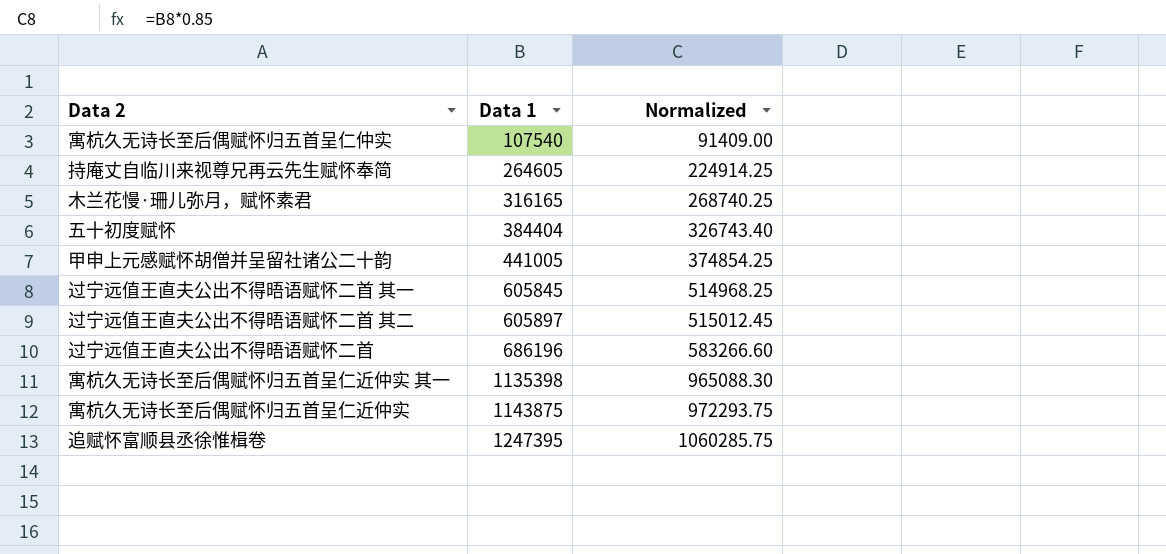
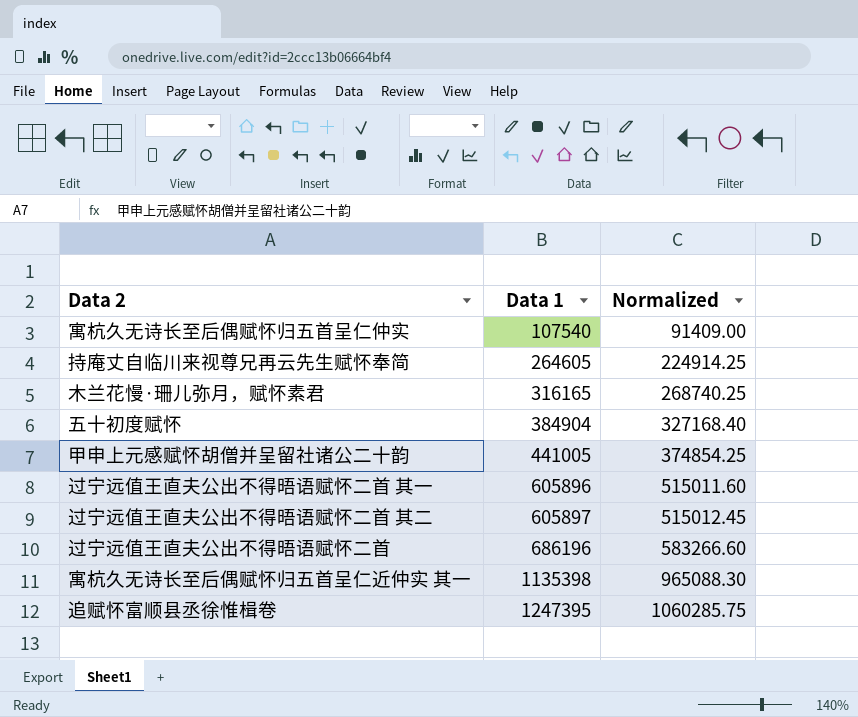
row 寓杭久无诗长至后偶赋怀归五首呈仁近仲实: 1143875 | 972293.75 -> none
五十初度赋怀 | Data 1: 384404 -> 384904
五十初度赋怀 | Normalized: 326743.40 -> 327168.40
过宁远值王直夫公出不得晤语赋怀二首 其一 | Data 1: 605845 -> 605896
过宁远值王直夫公出不得晤语赋怀二首 其一 | Normalized: 514968.25 -> 515011.60

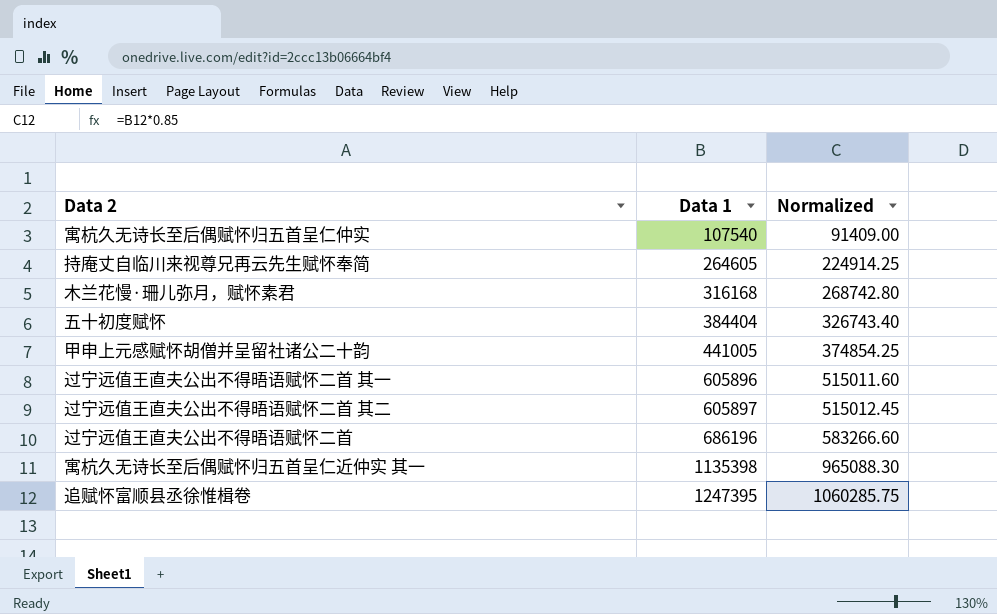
木兰花慢·珊儿弥月，赋怀素君 | Data 1: 316165 -> 316168
木兰花慢·珊儿弥月，赋怀素君 | Normalized: 268740.25 -> 268742.80
五十初度赋怀 | Data 1: 384904 -> 384404
五十初度赋怀 | Normalized: 327168.40 -> 326743.40

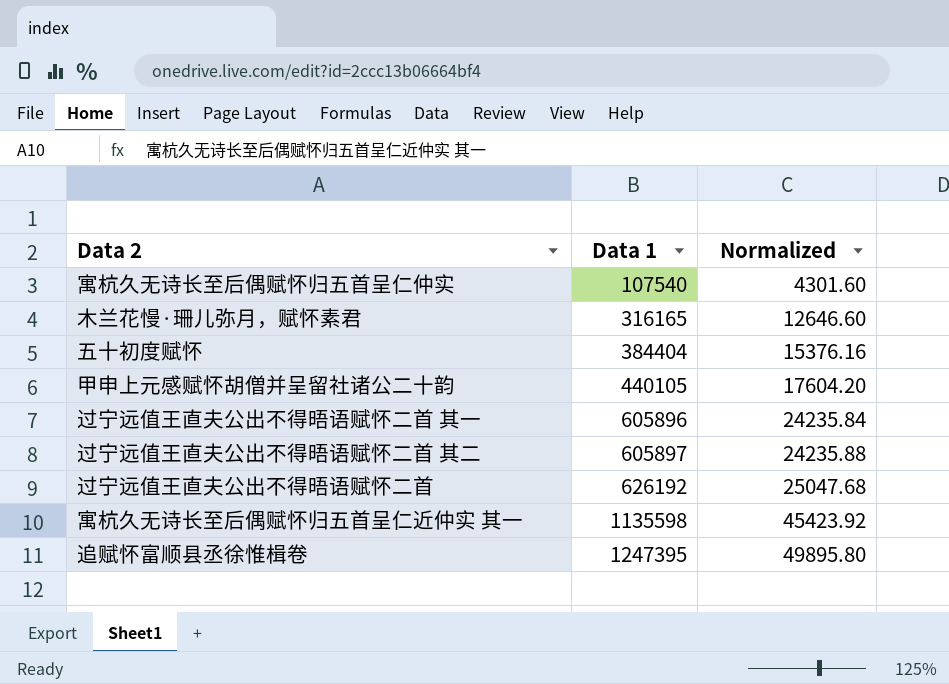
column Normalized | formula: [Data 1] * 0.85 -> [Data 1] * 0.04
row 持庵丈自临川来视尊兄再云先生赋怀奉简: 264605 | 224914.25 -> none
木兰花慢·珊儿弥月，赋怀素君 | Data 1: 316168 -> 316165
甲申上元感赋怀胡僧并呈留社诸公二十韵 | Data 1: 441005 -> 440105
过宁远值王直夫公出不得晤语赋怀二首 | Data 1: 686196 -> 626192
寓杭久无诗长至后偶赋怀归五首呈仁近仲实 其一 | Data 1: 1135398 -> 1135598

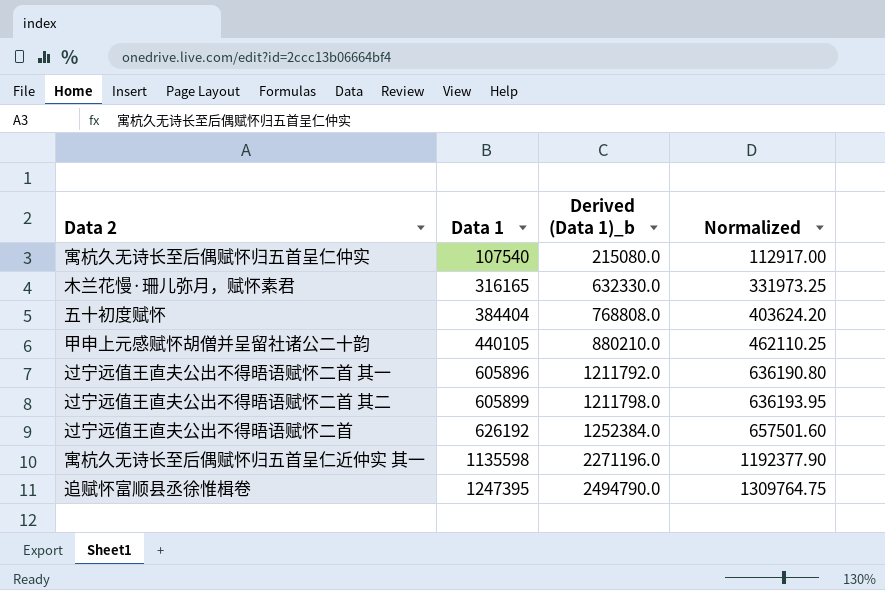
column Derived (Data 1)_b | formula: none -> [Data 1] * 2
column Normalized | formula: [Data 1] * 0.04 -> [Data 1] * 1.05
过宁远值王直夫公出不得晤语赋怀二首 其二 | Data 1: 605897 -> 605899

